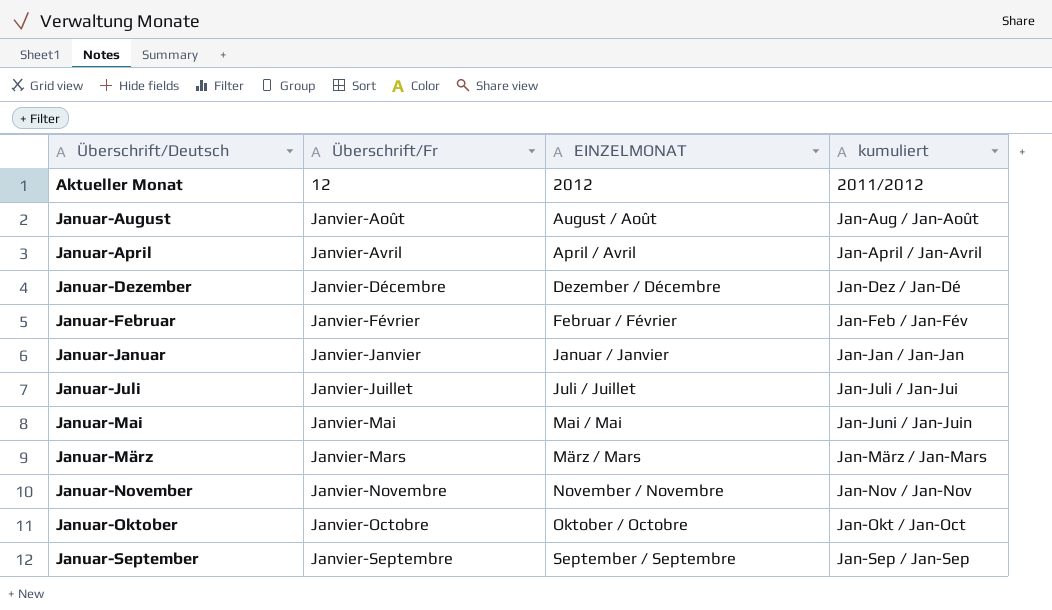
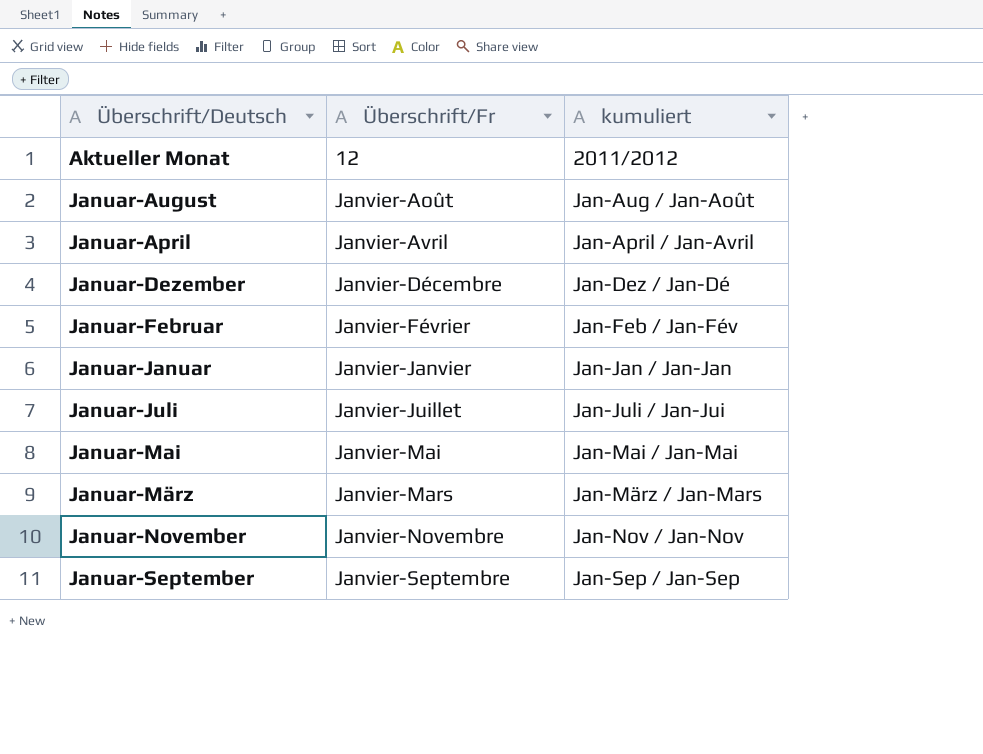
column EINZELMONAT | position: 3 -> none
row Januar-Oktober: Janvier-Octobre | Oktober / Octobre | Jan-Okt / Jan-Oct -> none
Januar-Mai | kumuliert: Jan-Juni / Jan-Juin -> Jan-Mai / Jan-Mai

